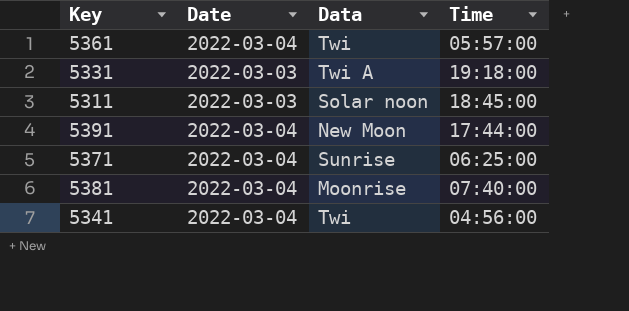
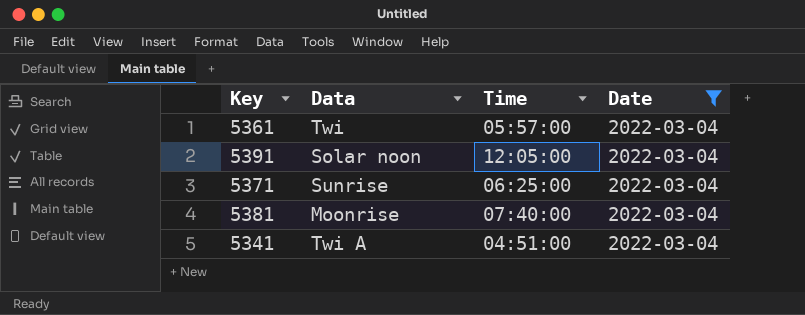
filter: none -> Date = 2022-03-04
column Date | position: 2 -> 4
5391 | Data: New Moon -> Solar noon
5391 | Time: 17:44:00 -> 12:05:00
5341 | Data: Twi -> Twi A
5341 | Time: 04:56:00 -> 04:51:00

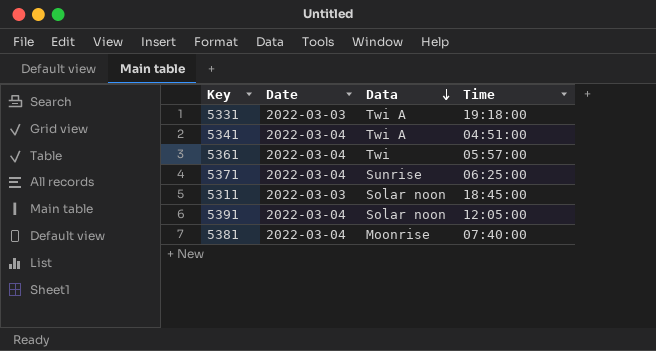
filter: Date = 2022-03-04 -> none
row order: none -> Data descending
column Date | position: 4 -> 2

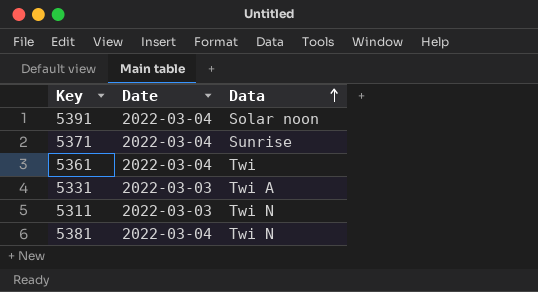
row order: Data descending -> Data ascending
column Time | position: 4 -> none
row 5341: 2022-03-04 | Twi A | 04:51:00 -> none
5311 | Data: Solar noon -> Twi N
5381 | Data: Moonrise -> Twi N

